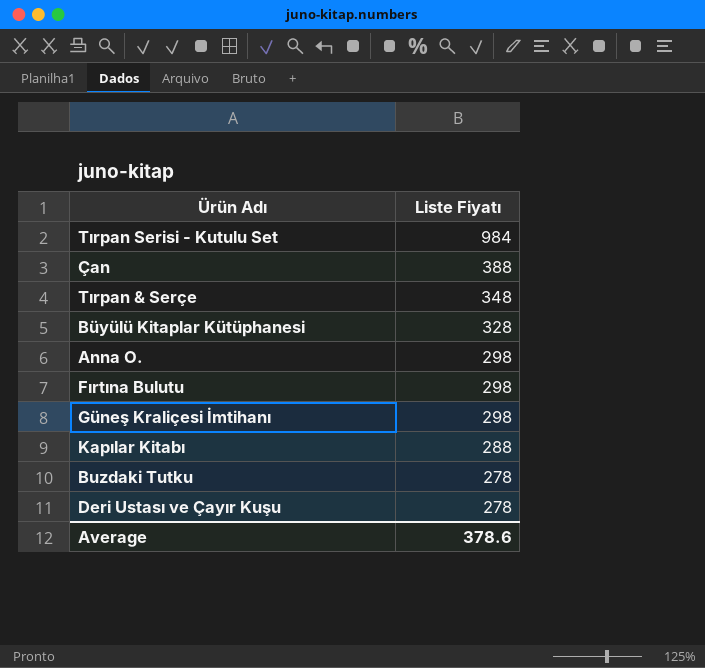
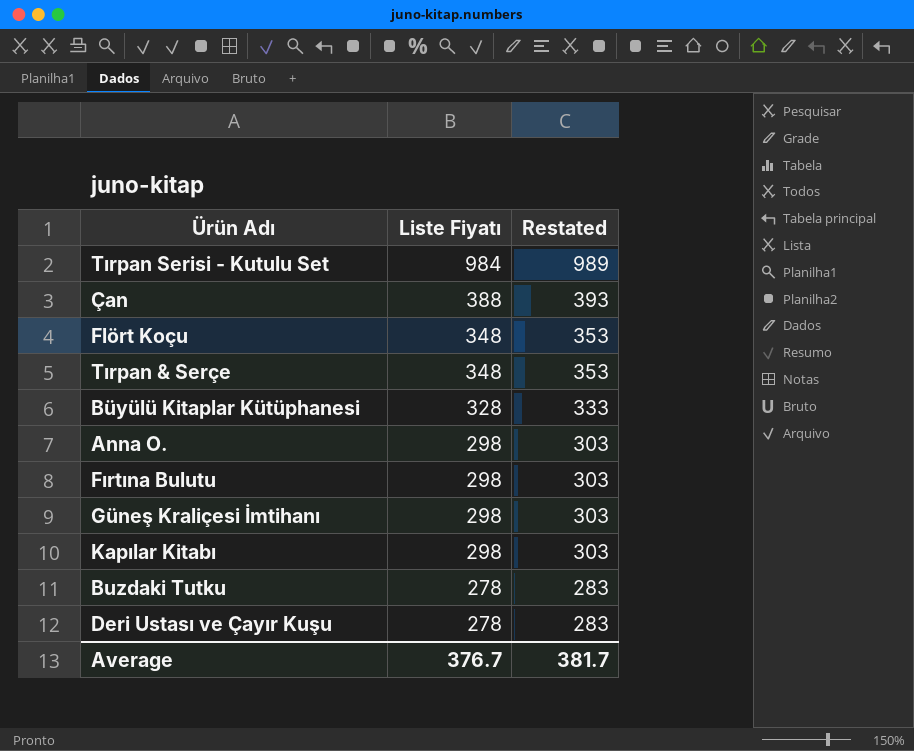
column Restated | formula: none -> [Liste Fiyatı] + 5
row Flört Koçu: none -> 348 | 353
Kapılar Kitabı | Liste Fiyatı: 288 -> 298
Average | Liste Fiyatı: 378.6 -> 376.7

